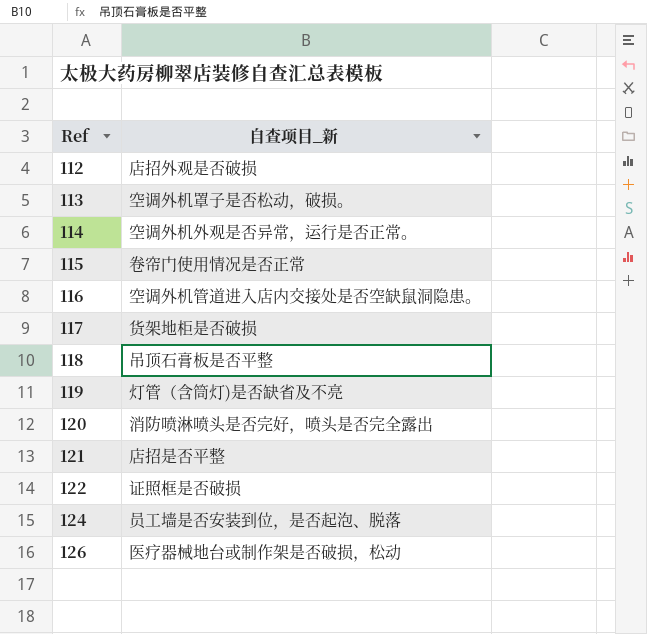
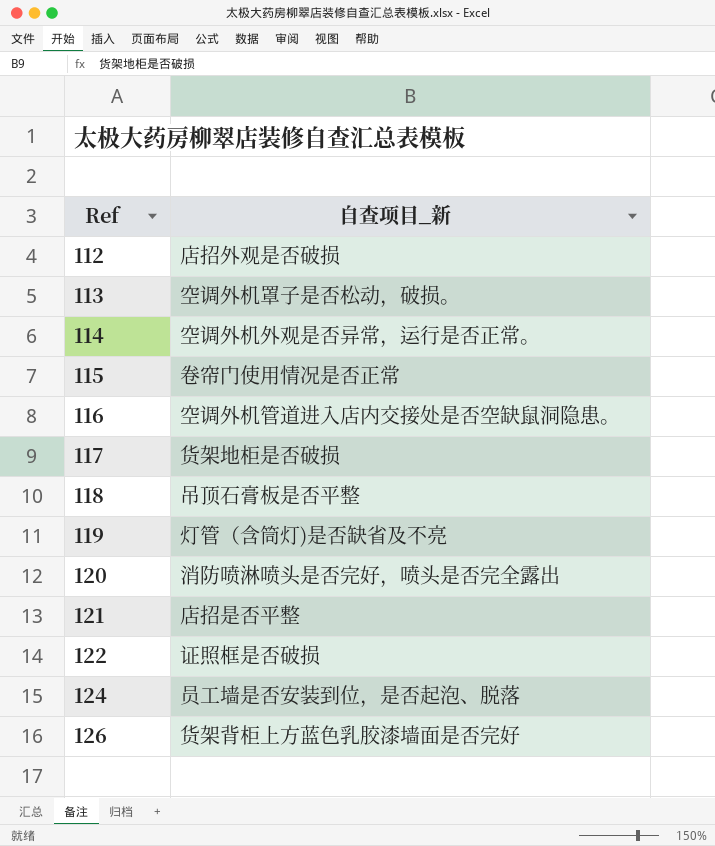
126 | 自查项目_新: 医疗器械地台或制作架是否破损，松动 -> 货架背柜上方蓝色乳胶漆墙面是否完好

